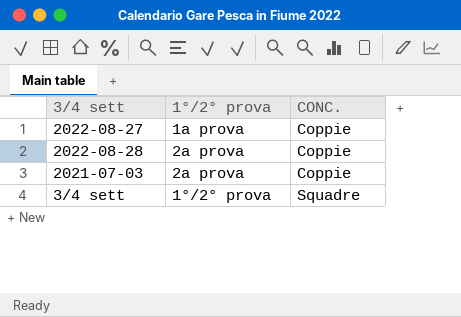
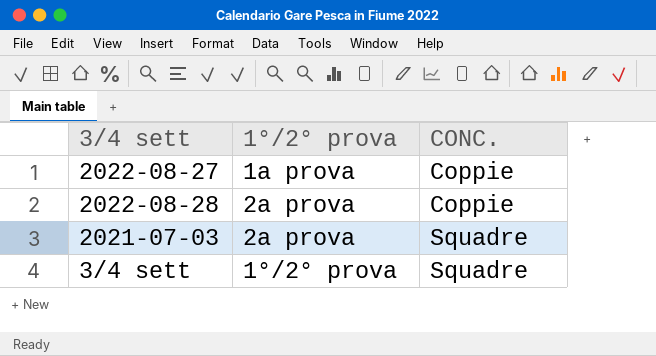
2021-07-03 | CONC.: Coppie -> Squadre

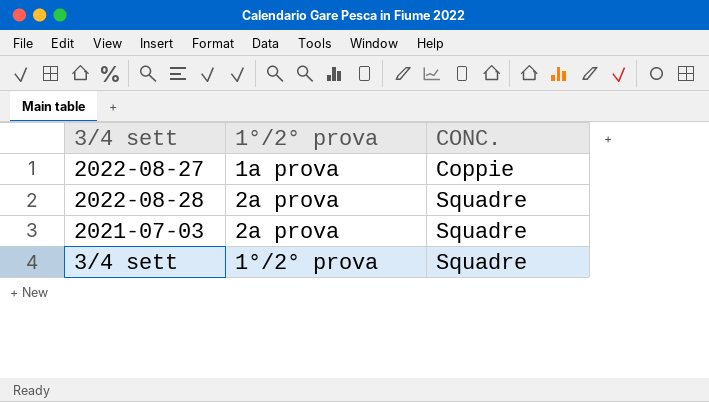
2022-08-28 | CONC.: Coppie -> Squadre

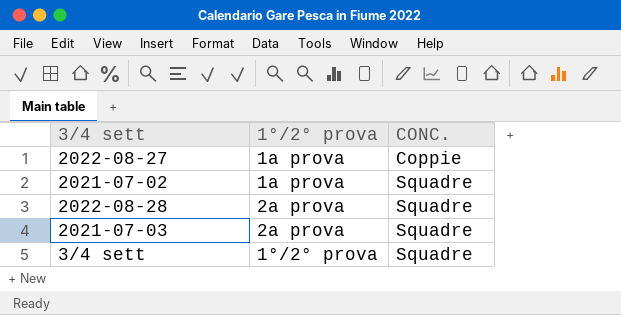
row 2021-07-02: none -> 1a prova | Squadre

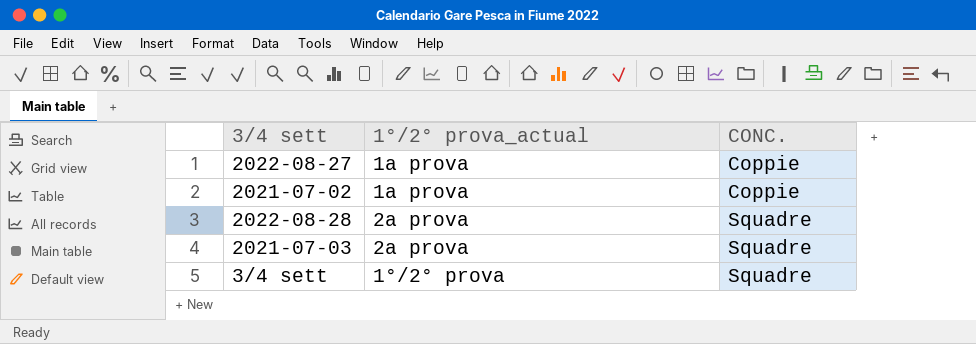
column name: 1°/2° prova -> 1°/2° prova_actual
2021-07-02 | CONC.: Squadre -> Coppie

